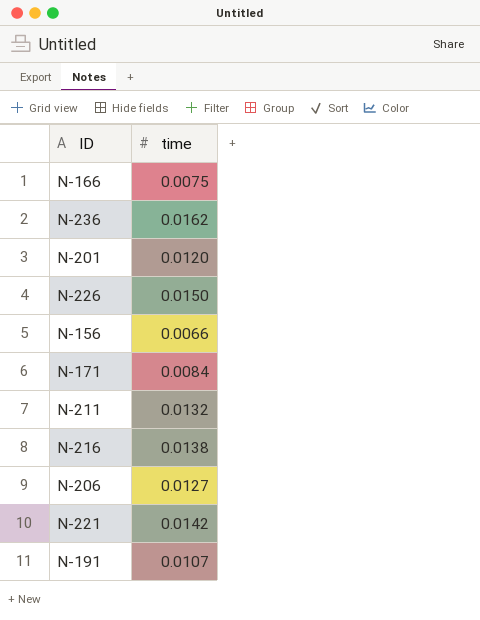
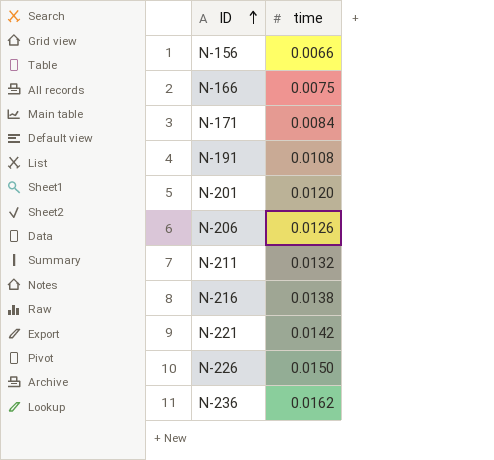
row order: none -> ID ascending
N-191 | time: 0.0107 -> 0.0108
N-206 | time: 0.0127 -> 0.0126

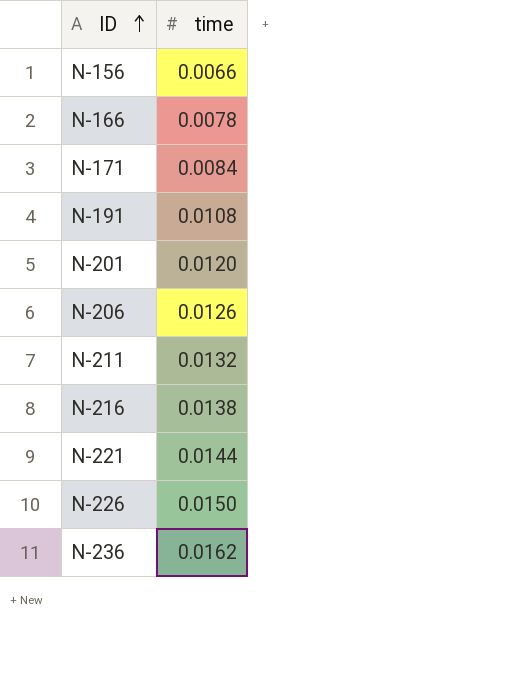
N-166 | time: 0.0075 -> 0.0078
N-221 | time: 0.0142 -> 0.0144

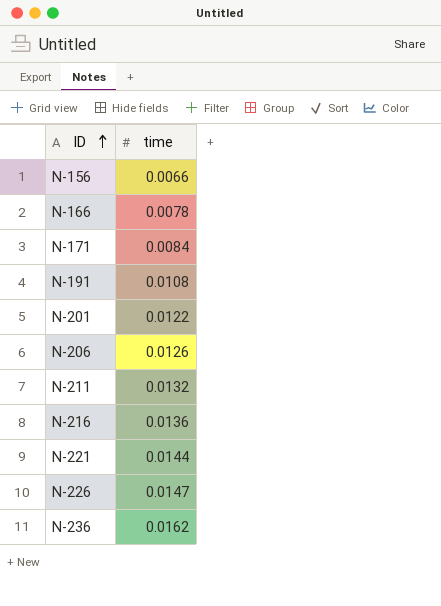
N-201 | time: 0.0120 -> 0.0122
N-216 | time: 0.0138 -> 0.0136
N-226 | time: 0.0150 -> 0.0147

